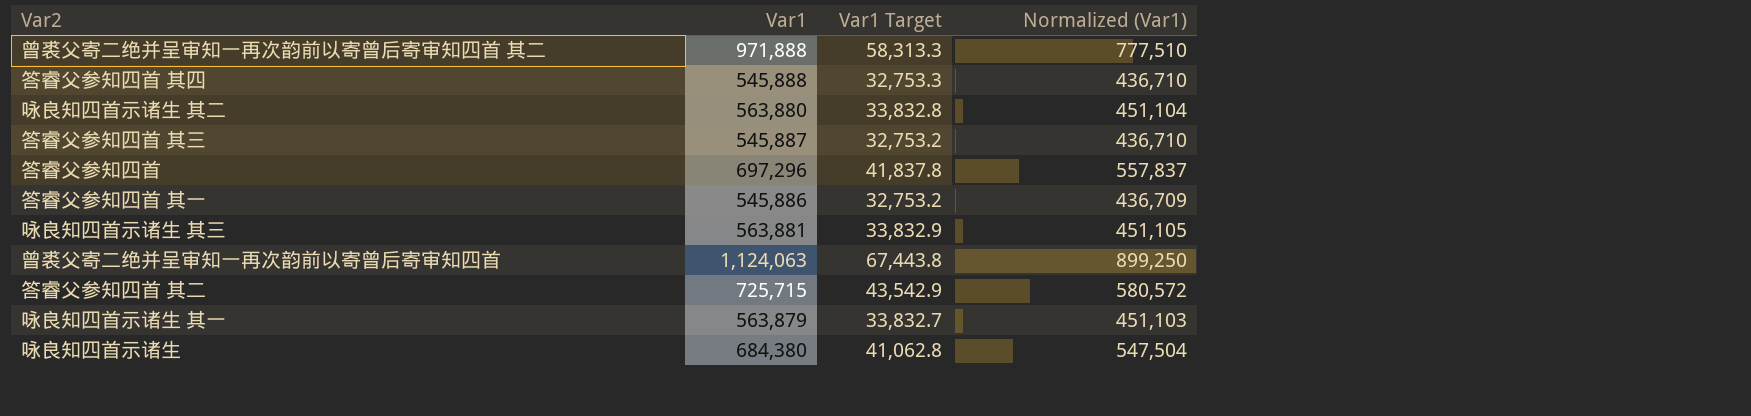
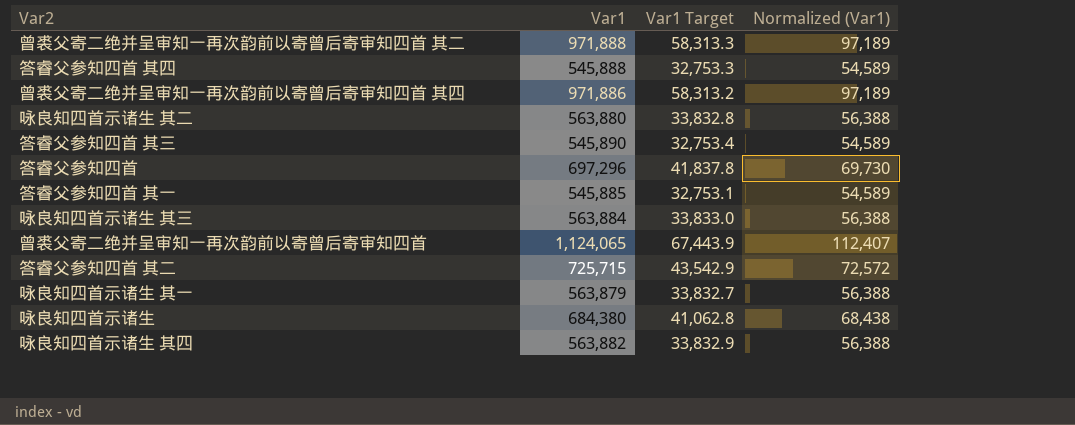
column Normalized (Var1) | formula: [Var1] * 0.8 -> [Var1] * 0.1
row 曾裘父寄二绝并呈审知一再次韵前以寄曾后寄审知四首 其四: none -> 971,886 | 58,313.2 | 97,189
答睿父参知四首 其三 | Var1: 545,887 -> 545,890
答睿父参知四首 其三 | Var1 Target: 32,753.2 -> 32,753.4
答睿父参知四首 其一 | Var1: 545,886 -> 545,885
答睿父参知四首 其一 | Var1 Target: 32,753.2 -> 32,753.1
咏良知四首示诸生 其三 | Var1: 563,881 -> 563,884
咏良知四首示诸生 其三 | Var1 Target: 33,832.9 -> 33,833.0
曾裘父寄二绝并呈审知一再次韵前以寄曾后寄审知四首 | Var1: 1,124,063 -> 1,124,065
曾裘父寄二绝并呈审知一再次韵前以寄曾后寄审知四首 | Var1 Target: 67,443.8 -> 67,443.9
row 咏良知四首示诸生 其四: none -> 563,882 | 33,832.9 | 56,388

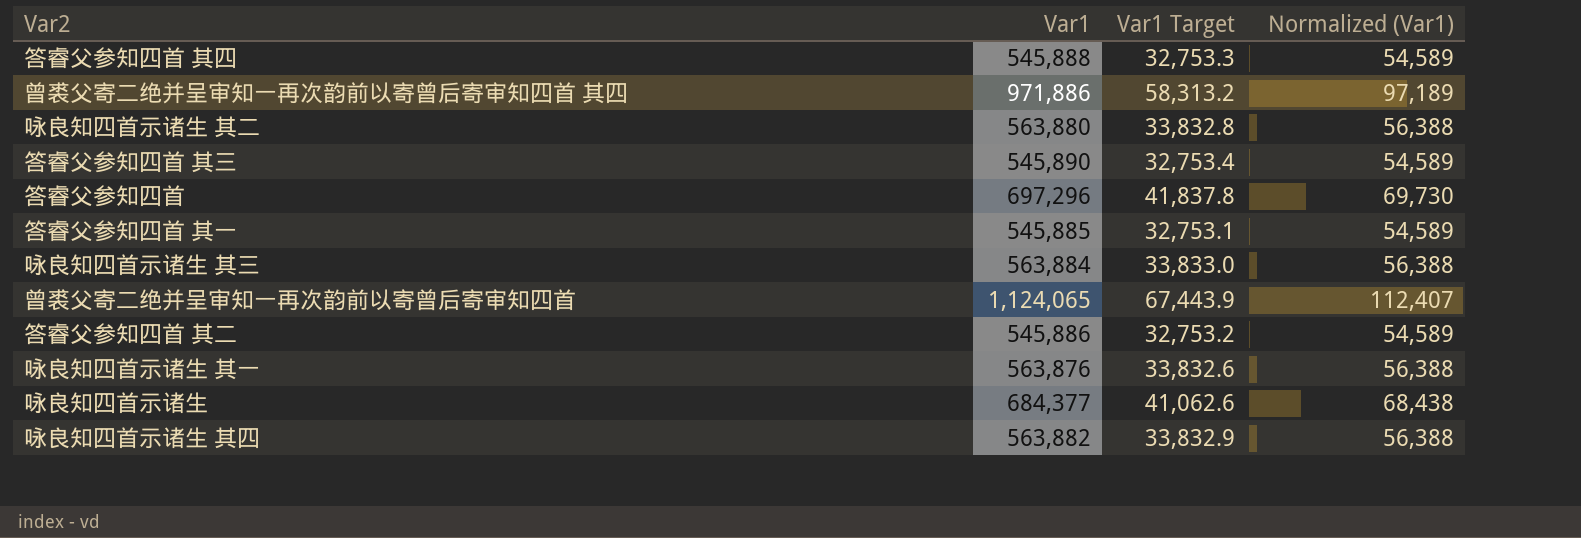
row 曾裘父寄二绝并呈审知一再次韵前以寄曾后寄审知四首 其二: 971,888 | 58,313.3 | 97,189 -> none
答睿父参知四首 其二 | Var1: 725,715 -> 545,886
答睿父参知四首 其二 | Var1 Target: 43,542.9 -> 32,753.2
答睿父参知四首 其二 | Normalized (Var1): 72,572 -> 54,589
咏良知四首示诸生 其一 | Var1: 563,879 -> 563,876
咏良知四首示诸生 其一 | Var1 Target: 33,832.7 -> 33,832.6
咏良知四首示诸生 | Var1: 684,380 -> 684,377
咏良知四首示诸生 | Var1 Target: 41,062.8 -> 41,062.6

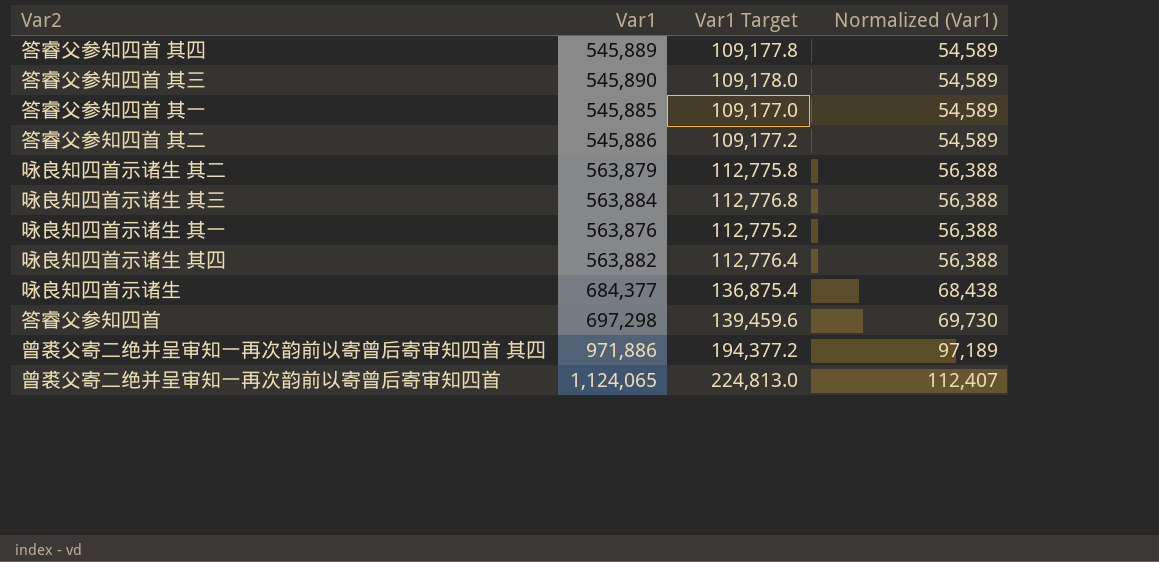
row order: none -> Normalized (Var1) ascending
column Var1 Target | formula: [Var1] * 0.06 -> [Var1] * 0.2
答睿父参知四首 其四 | Var1: 545,888 -> 545,889
咏良知四首示诸生 其二 | Var1: 563,880 -> 563,879
答睿父参知四首 | Var1: 697,296 -> 697,298

